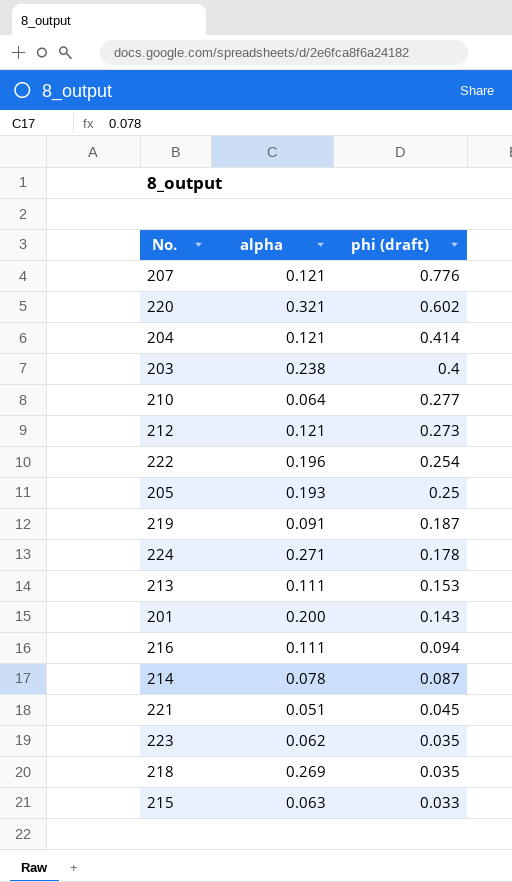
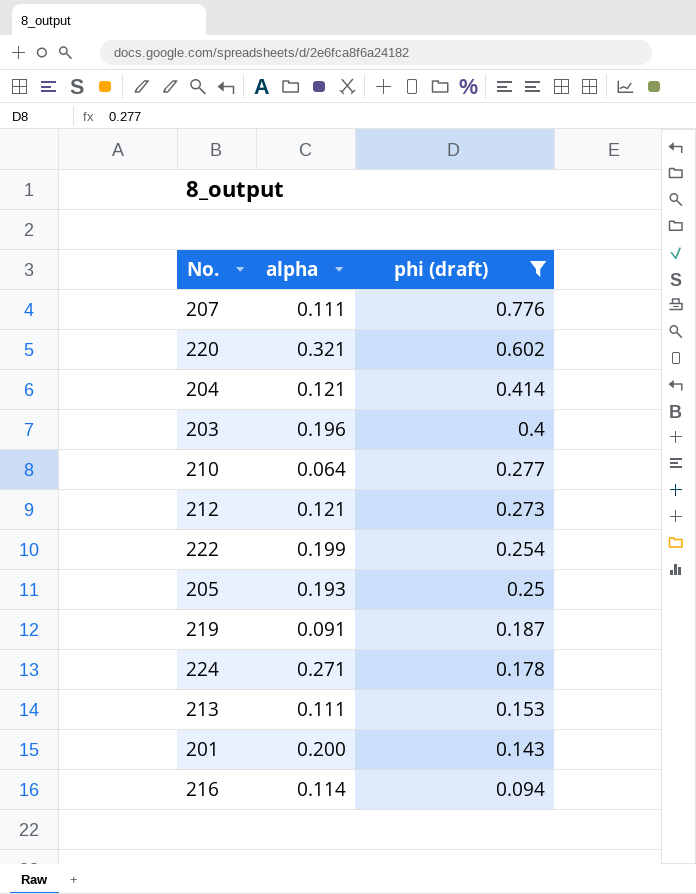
filter: none -> phi (draft) >= 0.094
207 | alpha: 0.121 -> 0.111
203 | alpha: 0.238 -> 0.196
222 | alpha: 0.196 -> 0.199
216 | alpha: 0.111 -> 0.114

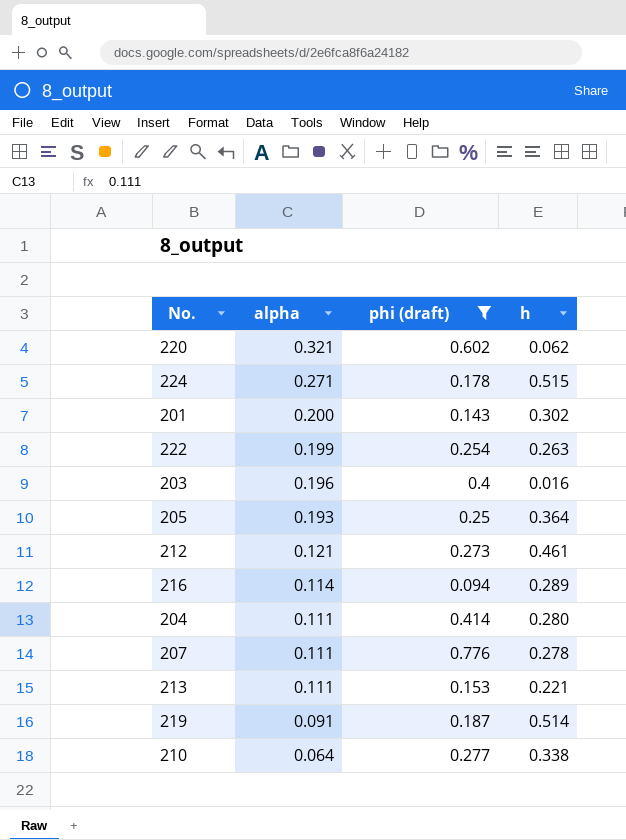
row order: phi (draft) descending -> alpha descending
column h | position: none -> 4
204 | alpha: 0.121 -> 0.111

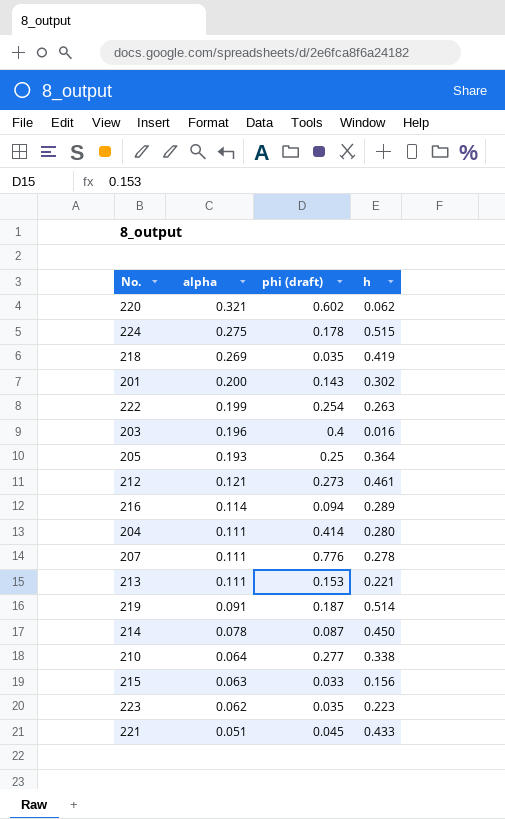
filter: phi (draft) >= 0.094 -> none
224 | alpha: 0.271 -> 0.275

